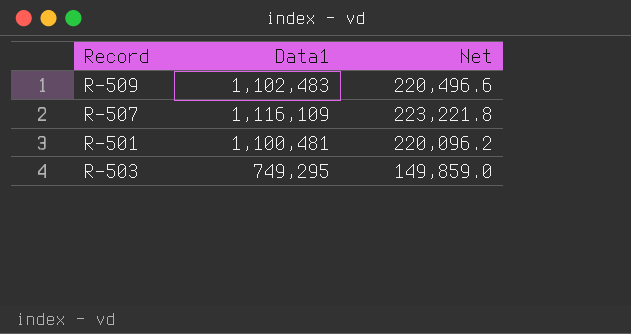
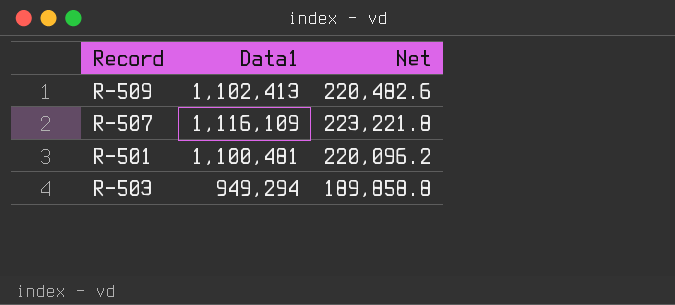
R-509 | Data1: 1,102,483 -> 1,102,413
R-509 | Net: 220,496.6 -> 220,482.6
R-503 | Data1: 749,295 -> 949,294
R-503 | Net: 149,859.0 -> 189,858.8

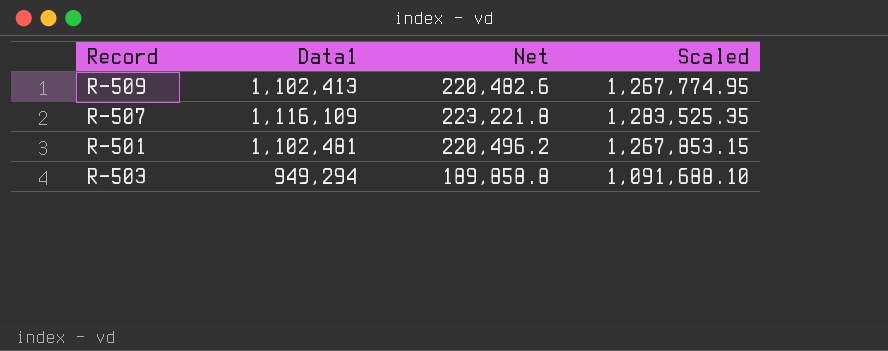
column Scaled | formula: none -> [Data1] * 1.15
R-501 | Data1: 1,100,481 -> 1,102,481
R-501 | Net: 220,096.2 -> 220,496.2

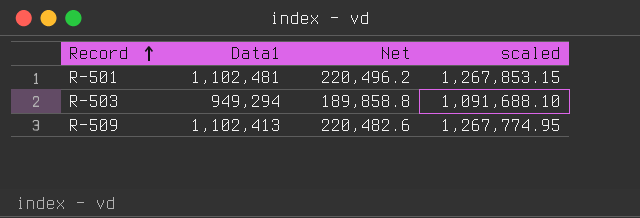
row order: none -> Record ascending
column name: Scaled -> scaled
row R-507: 1,116,109 | 223,221.8 | 1,283,525.35 -> none

